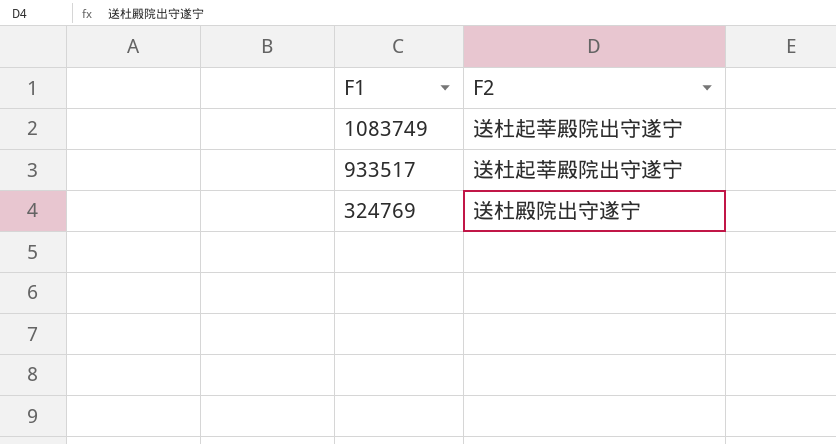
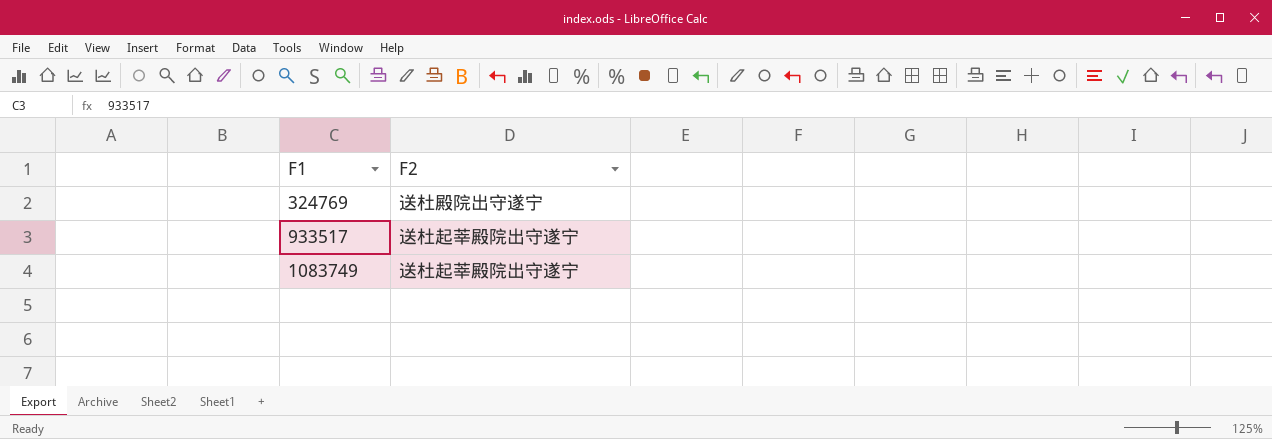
row order: F1 descending -> F1 ascending

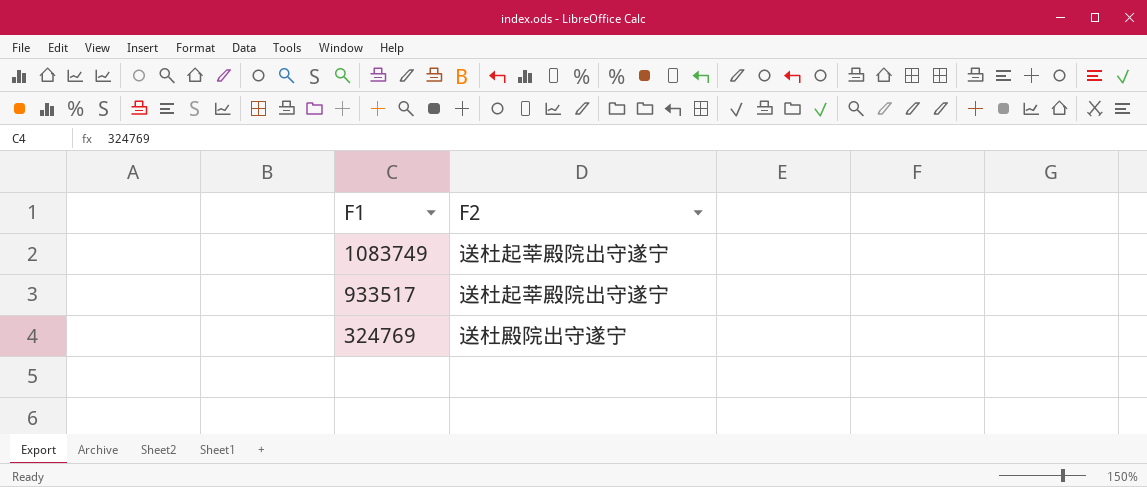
row order: F1 ascending -> F1 descending

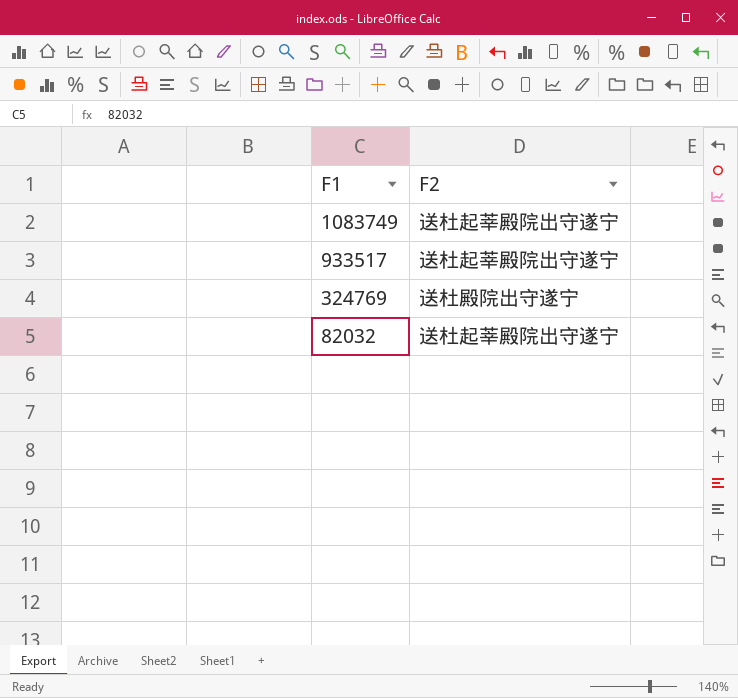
row 82032: none -> 送杜起莘殿院出守遂宁

